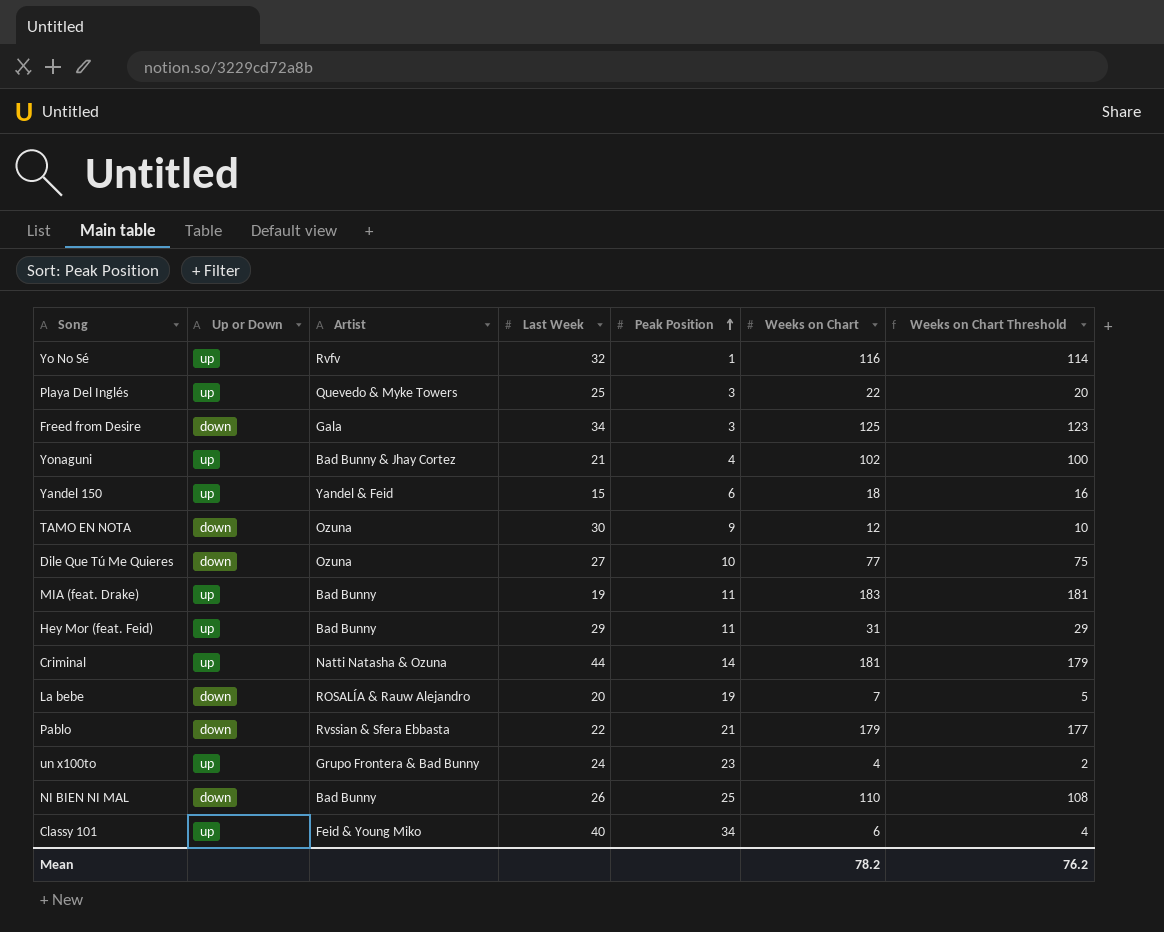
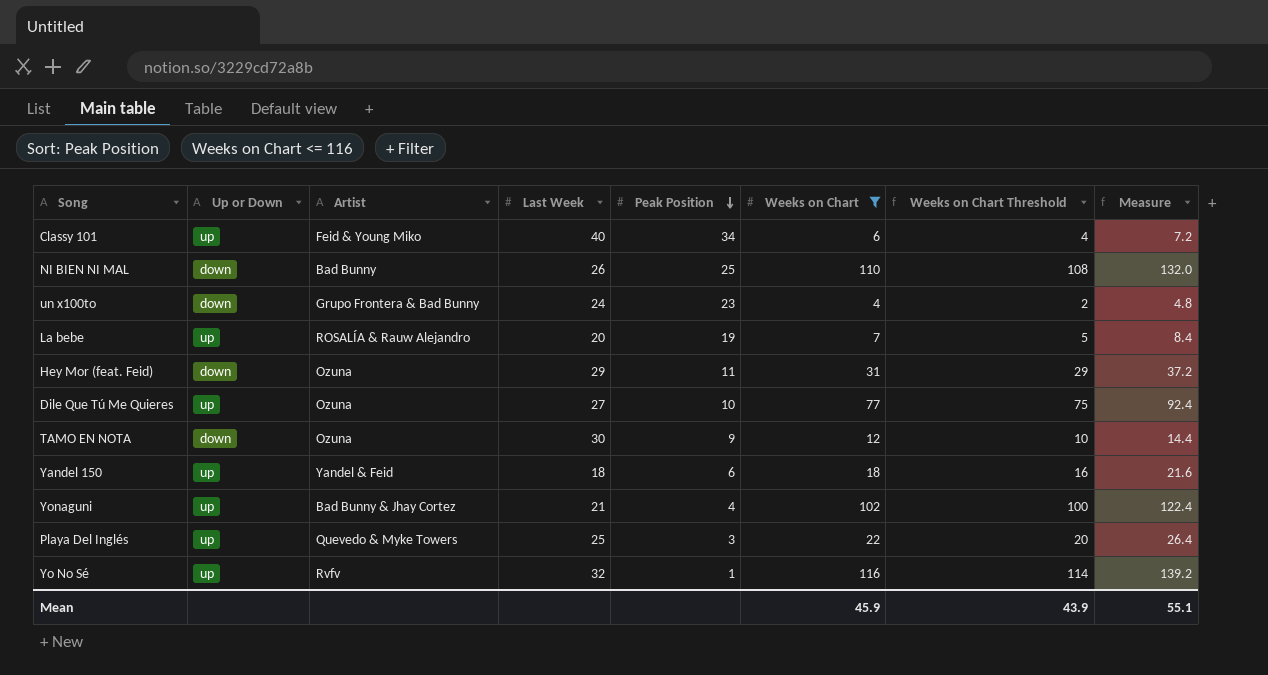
filter: none -> Weeks on Chart <= 116
row order: Peak Position ascending -> Peak Position descending
column Measure | formula: none -> [Weeks on Chart] * 1.2
un x100to | Up or Down: up -> down
La bebe | Up or Down: down -> up
Hey Mor (feat. Feid) | Up or Down: up -> down
Hey Mor (feat. Feid) | Artist: Bad Bunny -> Ozuna
Dile Que Tú Me Quieres | Up or Down: down -> up
Yandel 150 | Last Week: 15 -> 18
Mean | Weeks on Chart: 78.2 -> 45.9
Mean | Weeks on Chart Threshold: 76.2 -> 43.9

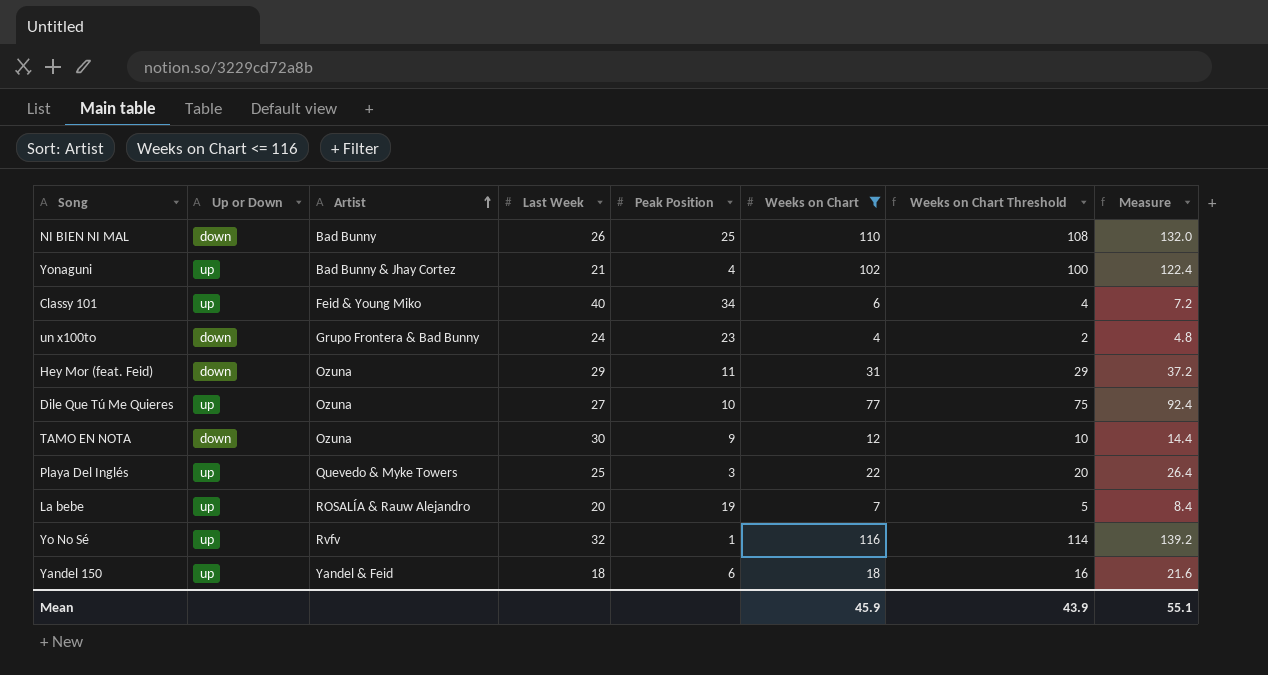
row order: Peak Position descending -> Artist ascending

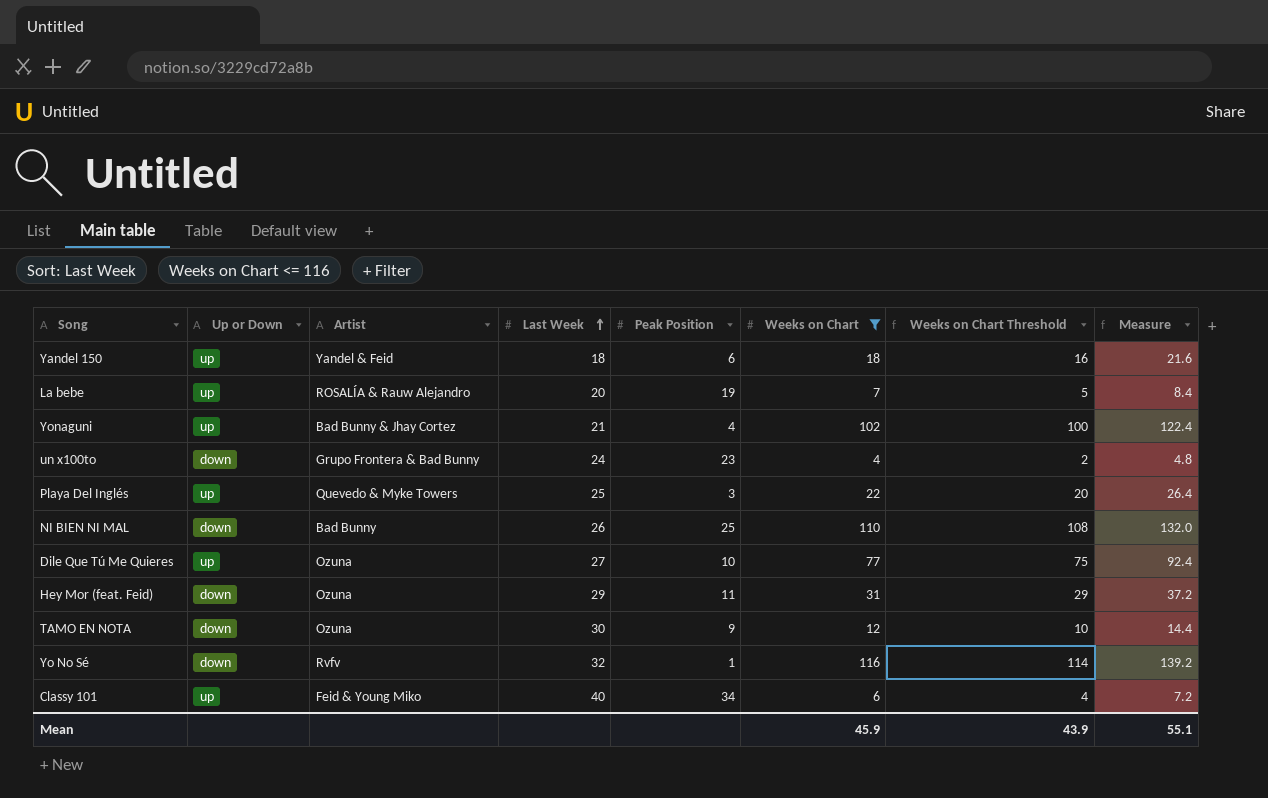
row order: Artist ascending -> Last Week ascending
Yo No Sé | Up or Down: up -> down

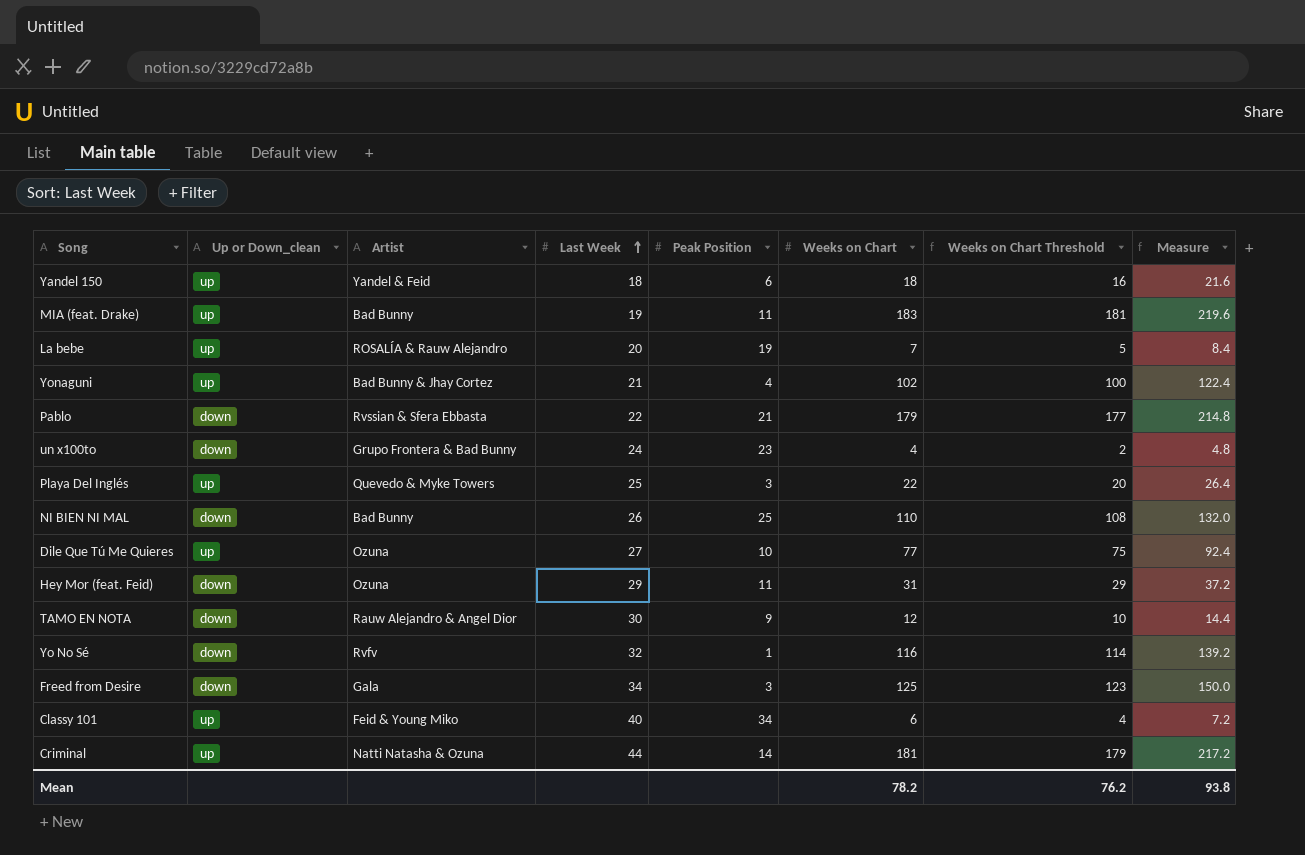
filter: Weeks on Chart <= 116 -> none
column name: Up or Down -> Up or Down_clean
TAMO EN NOTA | Artist: Ozuna -> Rauw Alejandro & Angel Dior
Mean | Weeks on Chart: 45.9 -> 78.2
Mean | Weeks on Chart Threshold: 43.9 -> 76.2
Mean | Measure: 55.1 -> 93.8

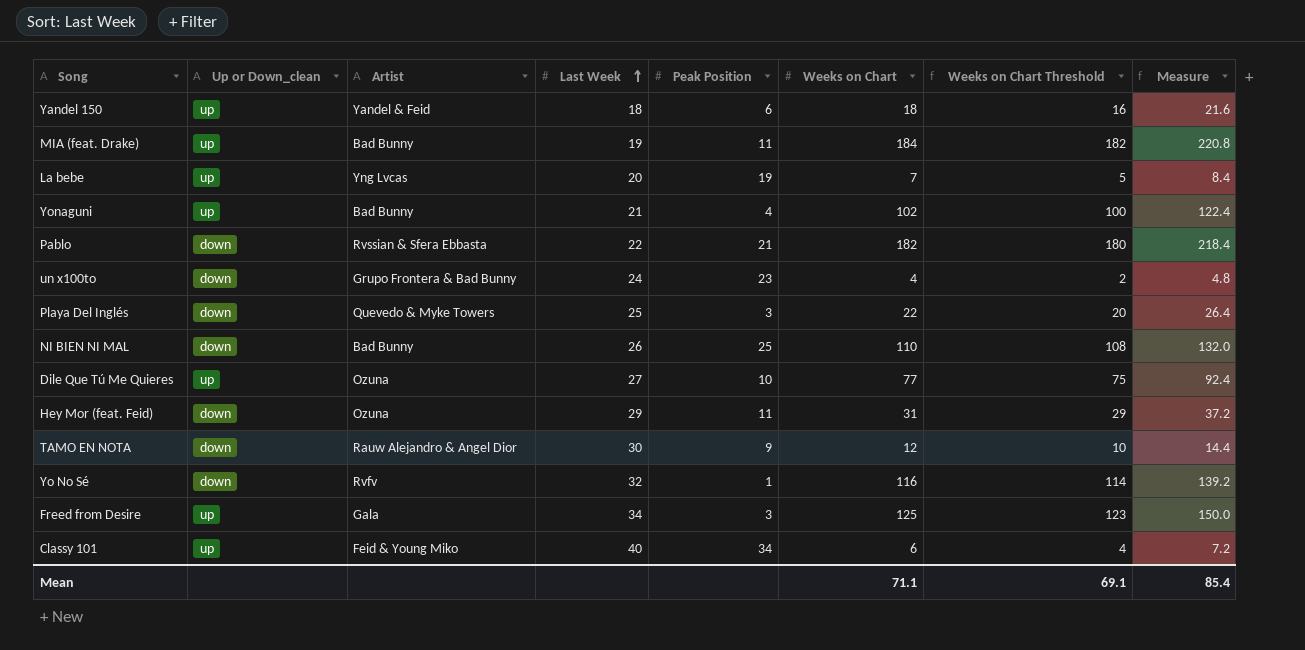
row Criminal: up | Natti Natasha & Ozuna | 44 | 14 | 181 | 179 | 217.2 -> none
MIA (feat. Drake) | Weeks on Chart: 183 -> 184
MIA (feat. Drake) | Weeks on Chart Threshold: 181 -> 182
MIA (feat. Drake) | Measure: 219.6 -> 220.8
La bebe | Artist: ROSALÍA & Rauw Alejandro -> Yng Lvcas
Yonaguni | Artist: Bad Bunny & Jhay Cortez -> Bad Bunny
Pablo | Weeks on Chart: 179 -> 182
Pablo | Weeks on Chart Threshold: 177 -> 180
Pablo | Measure: 214.8 -> 218.4
Playa Del Inglés | Up or Down_clean: up -> down
Freed from Desire | Up or Down_clean: down -> up
Mean | Weeks on Chart: 78.2 -> 71.1
Mean | Weeks on Chart Threshold: 76.2 -> 69.1
Mean | Measure: 93.8 -> 85.4

